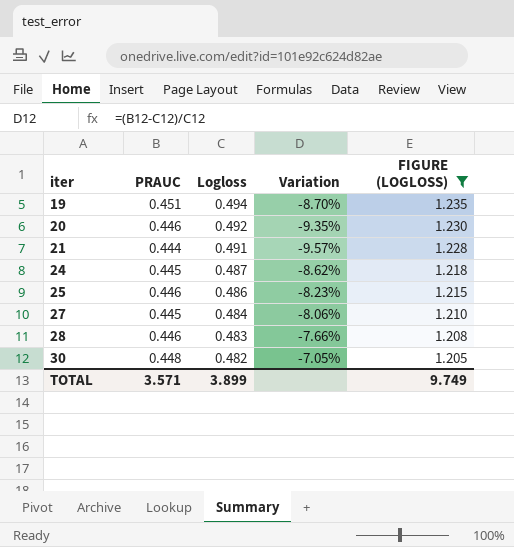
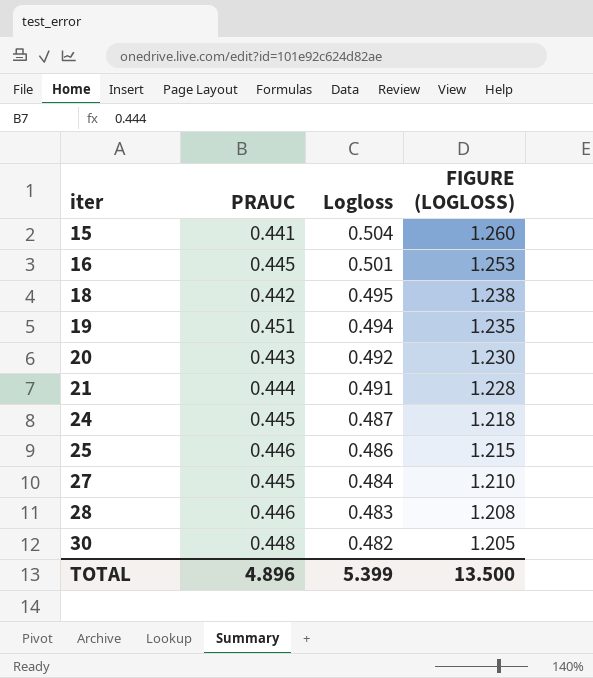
filter: FIGURE (LOGLOSS) <= 1.235 -> none
column Variation | formula: ([PRAUC] - [Logloss]) / [Logloss] -> none
20 | PRAUC: 0.446 -> 0.443
TOTAL | PRAUC: 3.571 -> 4.896
TOTAL | Logloss: 3.899 -> 5.399
TOTAL | FIGURE (LOGLOSS): 9.749 -> 13.500

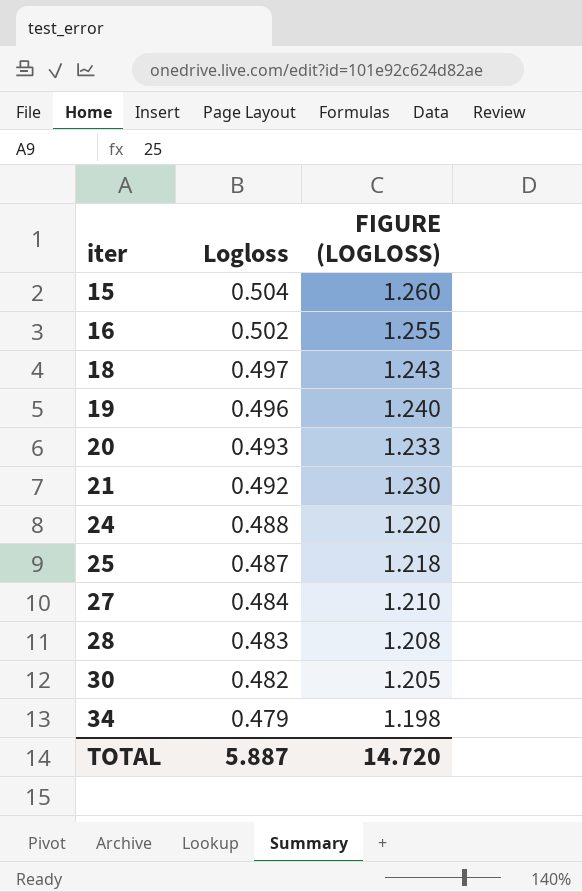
column PRAUC | position: 2 -> none
16 | Logloss: 0.501 -> 0.502
16 | FIGURE (LOGLOSS): 1.253 -> 1.255
18 | Logloss: 0.495 -> 0.497
18 | FIGURE (LOGLOSS): 1.238 -> 1.243
19 | Logloss: 0.494 -> 0.496
19 | FIGURE (LOGLOSS): 1.235 -> 1.240
20 | Logloss: 0.492 -> 0.493
20 | FIGURE (LOGLOSS): 1.230 -> 1.233
21 | Logloss: 0.491 -> 0.492
21 | FIGURE (LOGLOSS): 1.228 -> 1.230
24 | Logloss: 0.487 -> 0.488
24 | FIGURE (LOGLOSS): 1.218 -> 1.220
25 | Logloss: 0.486 -> 0.487
25 | FIGURE (LOGLOSS): 1.215 -> 1.218
row 34: none -> 0.479 | 1.198
TOTAL | Logloss: 5.399 -> 5.887
TOTAL | FIGURE (LOGLOSS): 13.500 -> 14.720

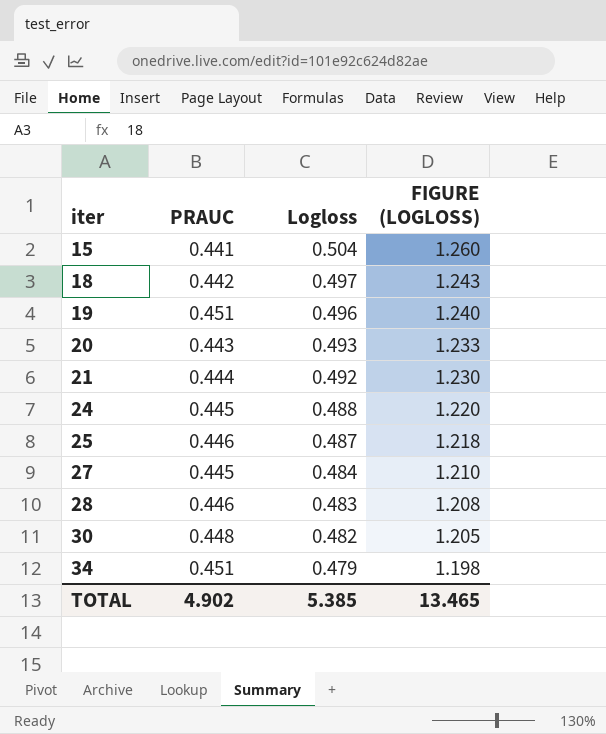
column PRAUC | position: none -> 2
row 16: 0.502 | 1.255 -> none
TOTAL | Logloss: 5.887 -> 5.385
TOTAL | FIGURE (LOGLOSS): 14.720 -> 13.465

